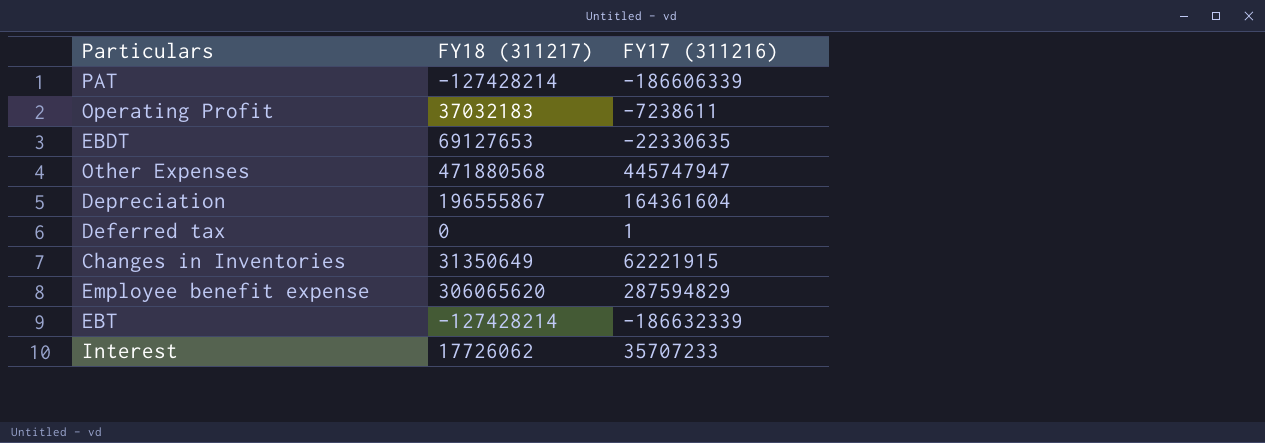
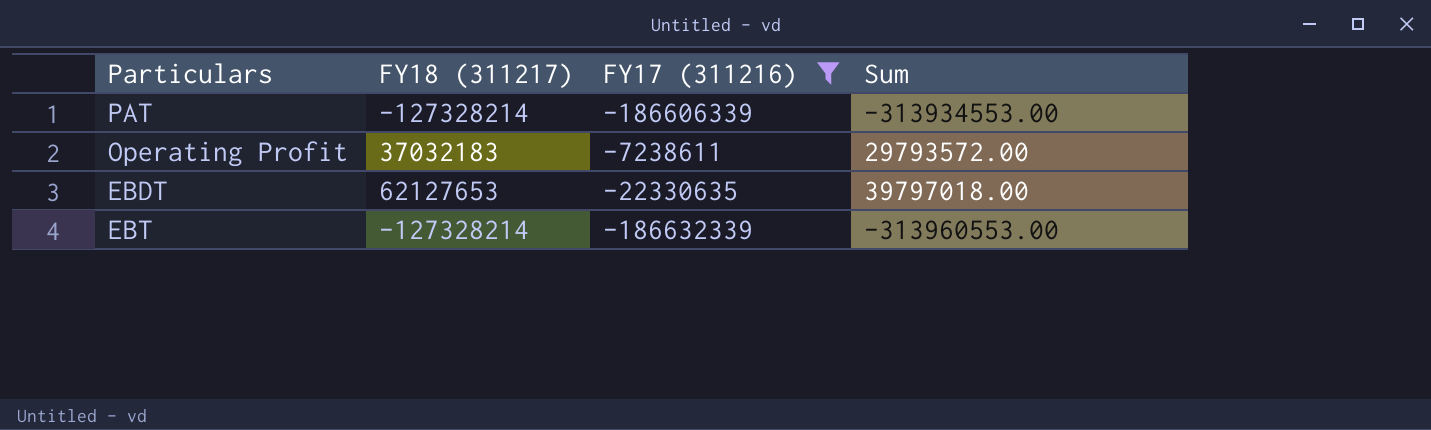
filter: none -> FY17 (311216) <= -7238611
column Sum | formula: none -> [FY18 (311217)] + [FY17 (311216)]
PAT | FY18 (311217): -127428214 -> -127328214
EBDT | FY18 (311217): 69127653 -> 62127653
EBT | FY18 (311217): -127428214 -> -127328214

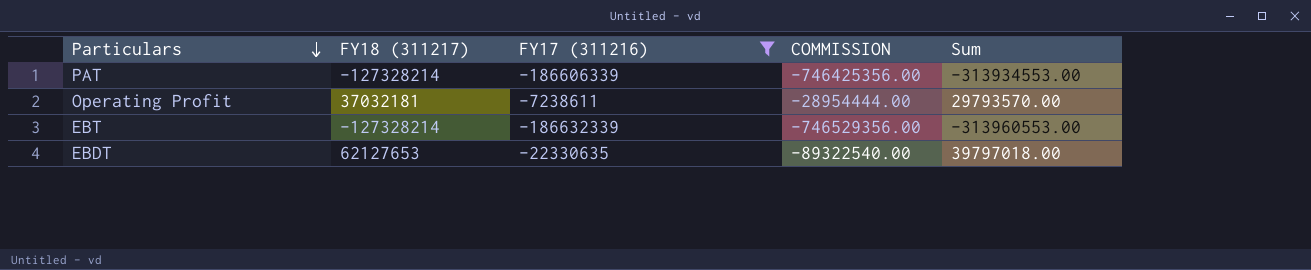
row order: none -> Particulars descending
column COMMISSION | formula: none -> [FY17 (311216)] * 4
Operating Profit | FY18 (311217): 37032183 -> 37032181
Operating Profit | Sum: 29793572.00 -> 29793570.00

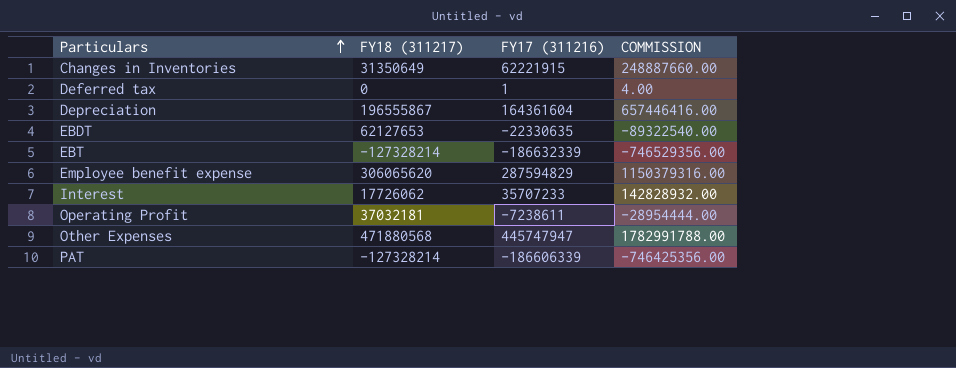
filter: FY17 (311216) <= -7238611 -> none
row order: Particulars descending -> Particulars ascending
column Sum | formula: [FY18 (311217)] + [FY17 (311216)] -> none

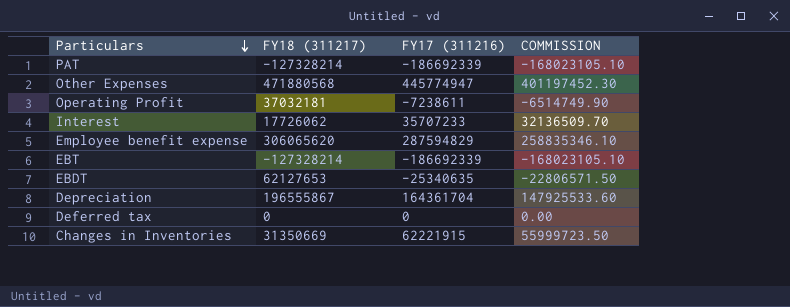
row order: Particulars ascending -> Particulars descending
column COMMISSION | formula: [FY17 (311216)] * 4 -> [FY17 (311216)] * 0.9
PAT | FY17 (311216): -186606339 -> -186692339
Other Expenses | FY17 (311216): 445747947 -> 445774947
EBT | FY17 (311216): -186632339 -> -186692339
EBDT | FY17 (311216): -22330635 -> -25340635
Depreciation | FY17 (311216): 164361604 -> 164361704
Deferred tax | FY17 (311216): 1 -> 0
Changes in Inventories | FY18 (311217): 31350649 -> 31350669

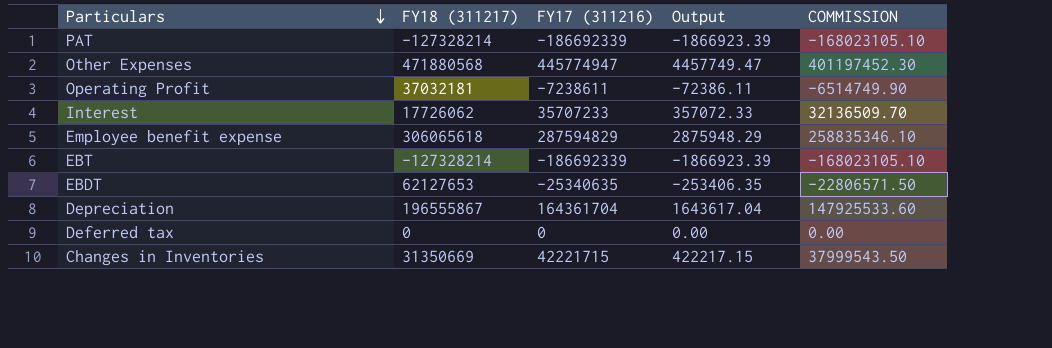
column Output | formula: none -> [FY17 (311216)] * 0.01
Employee benefit expense | FY18 (311217): 306065620 -> 306065618
Changes in Inventories | FY17 (311216): 62221915 -> 42221715
Changes in Inventories | COMMISSION: 55999723.50 -> 37999543.50

